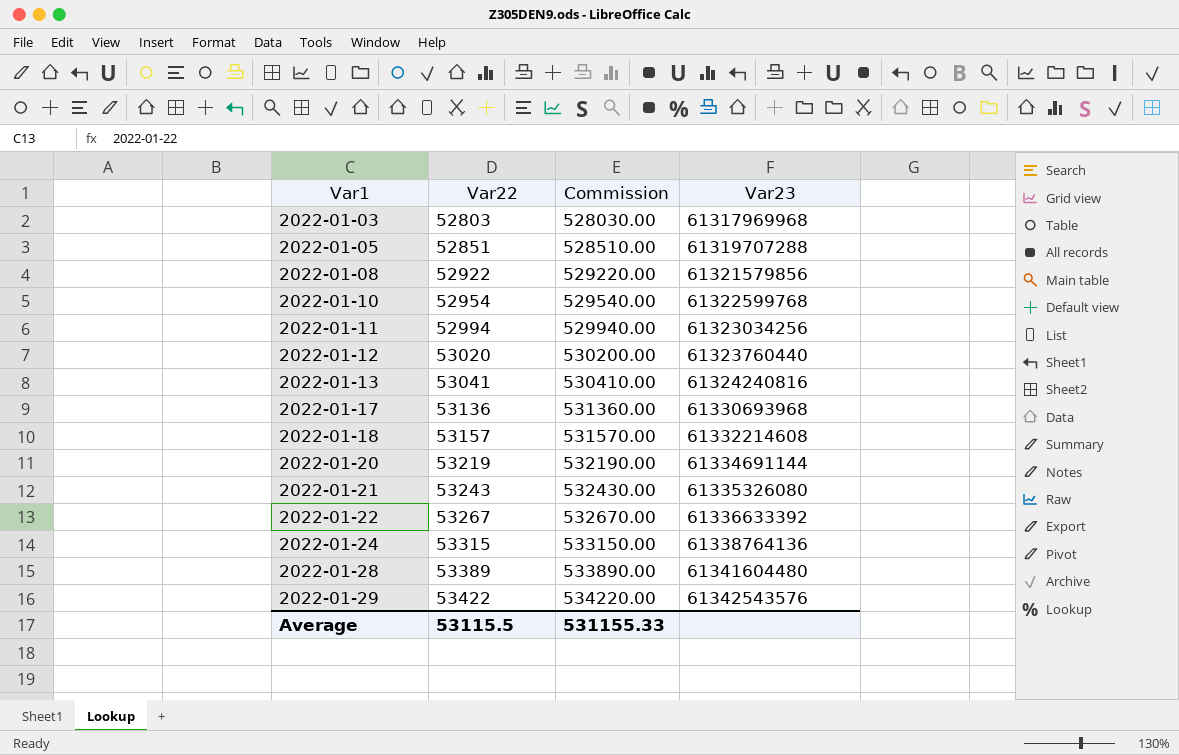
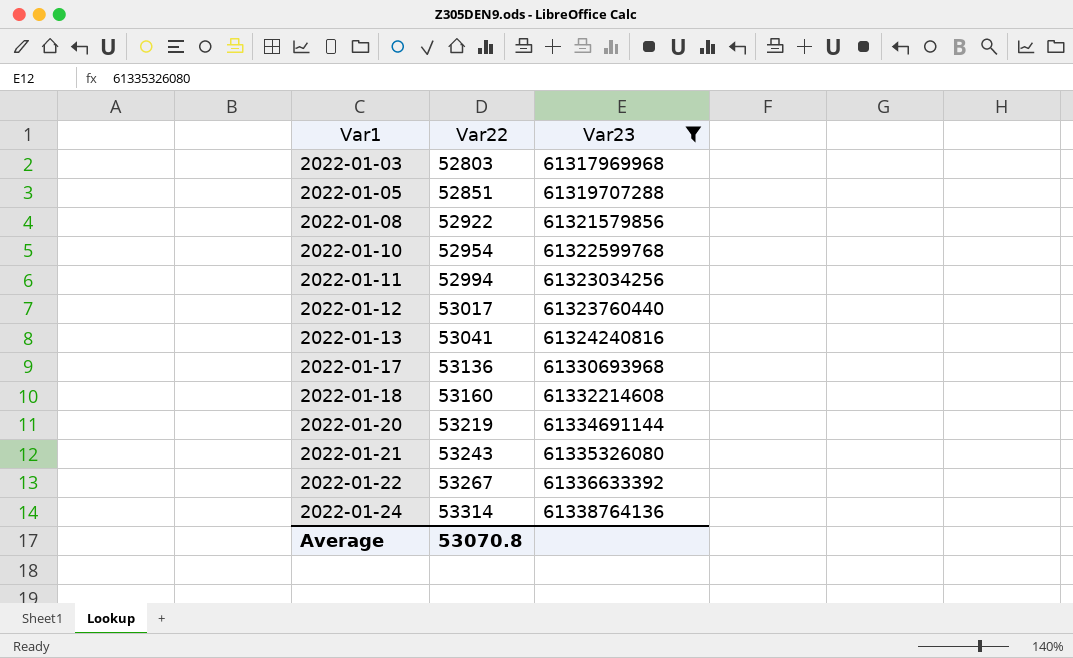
filter: none -> Var23 <= 61338764136
column Commission | formula: [Var22] * 10 -> none
2022-01-12 | Var22: 53020 -> 53017
2022-01-18 | Var22: 53157 -> 53160
2022-01-24 | Var22: 53315 -> 53314
Average | Var22: 53115.5 -> 53070.8

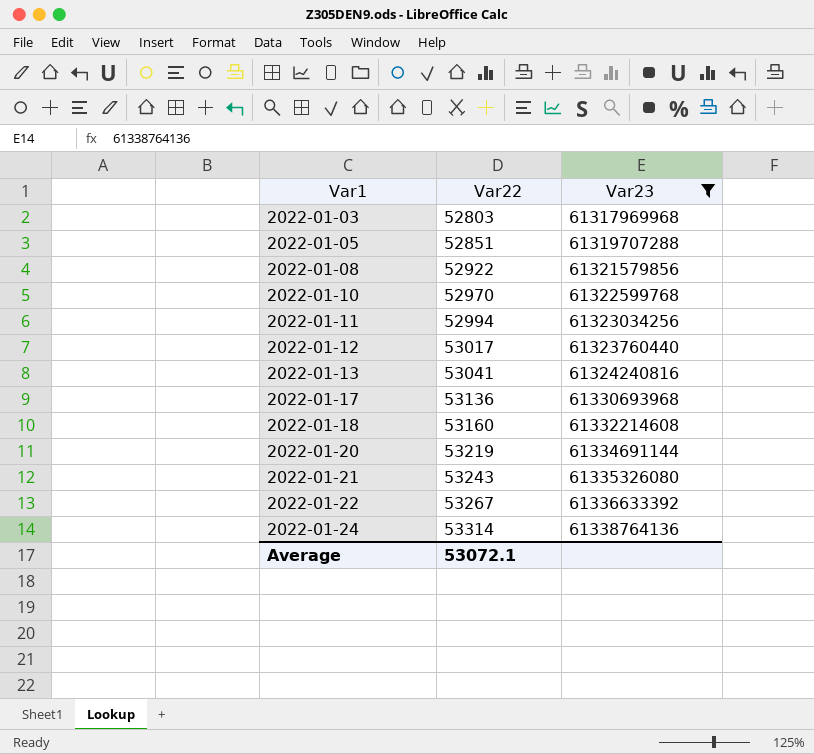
2022-01-10 | Var22: 52954 -> 52970
Average | Var22: 53070.8 -> 53072.1

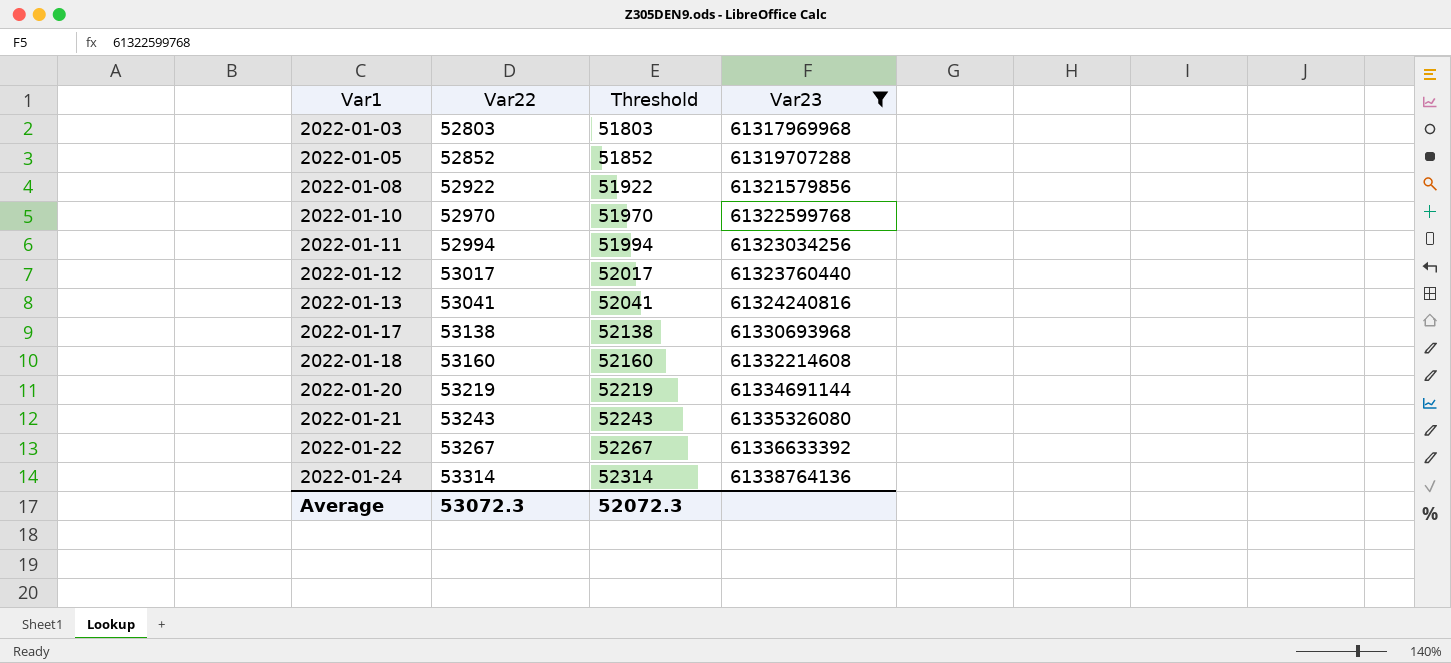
column Threshold | formula: none -> [Var22] - 1000
2022-01-05 | Var22: 52851 -> 52852
2022-01-17 | Var22: 53136 -> 53138
Average | Var22: 53072.1 -> 53072.3

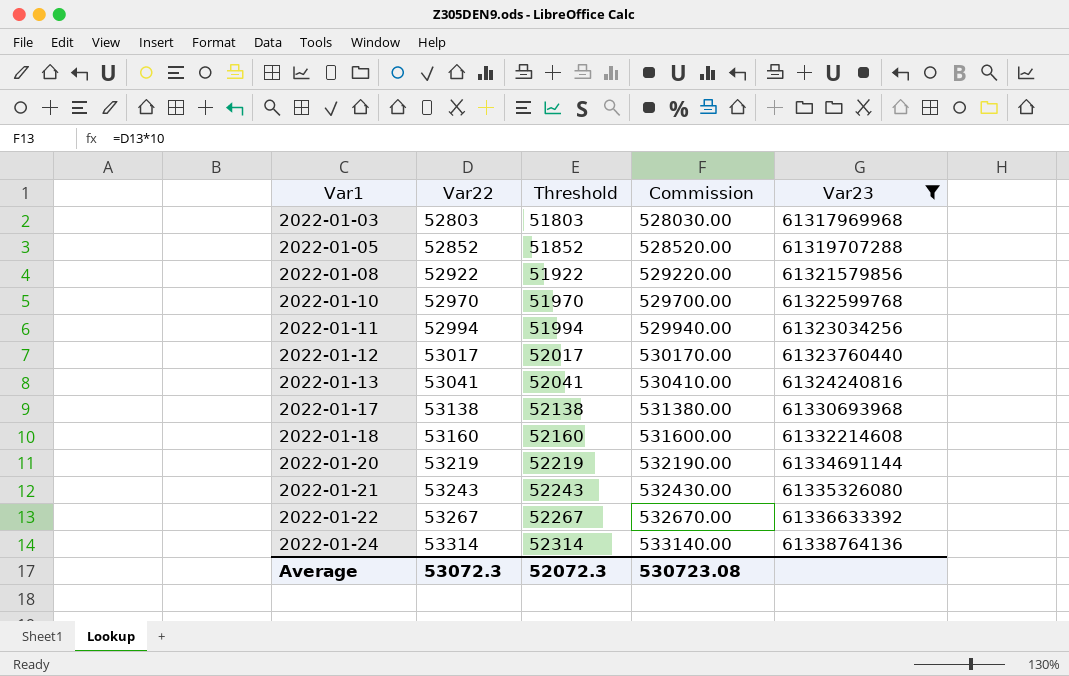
column Commission | formula: none -> [Var22] * 10

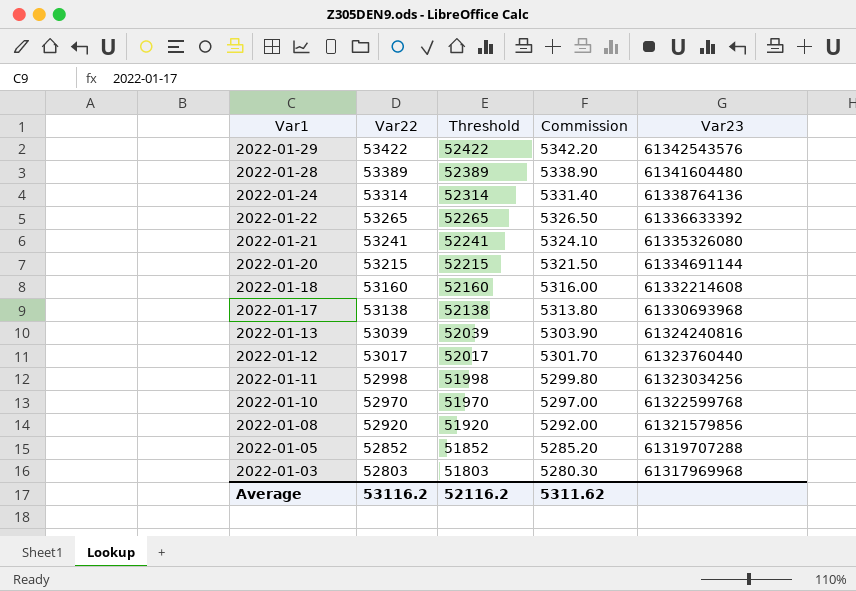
filter: Var23 <= 61338764136 -> none
row order: Var1 ascending -> Var1 descending
column Commission | formula: [Var22] * 10 -> [Var22] * 0.1
2022-01-22 | Var22: 53267 -> 53265
2022-01-22 | Threshold: 52267 -> 52265
2022-01-21 | Var22: 53243 -> 53241
2022-01-21 | Threshold: 52243 -> 52241
2022-01-20 | Var22: 53219 -> 53215
2022-01-20 | Threshold: 52219 -> 52215
2022-01-13 | Var22: 53041 -> 53039
2022-01-13 | Threshold: 52041 -> 52039
2022-01-11 | Var22: 52994 -> 52998
2022-01-11 | Threshold: 51994 -> 51998
2022-01-08 | Var22: 52922 -> 52920
2022-01-08 | Threshold: 51922 -> 51920
Average | Var22: 53072.3 -> 53116.2
Average | Threshold: 52072.3 -> 52116.2
Average | Commission: 530723.08 -> 5311.62

